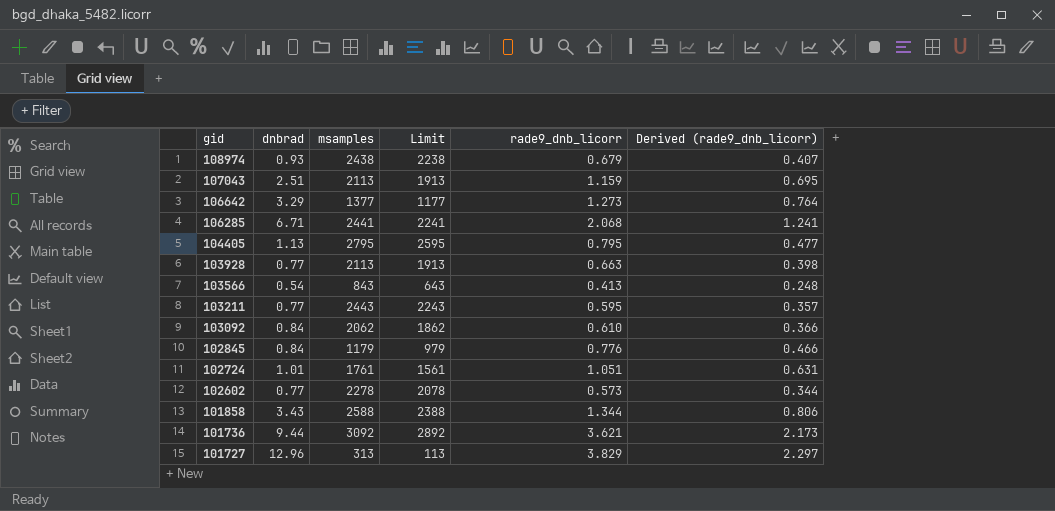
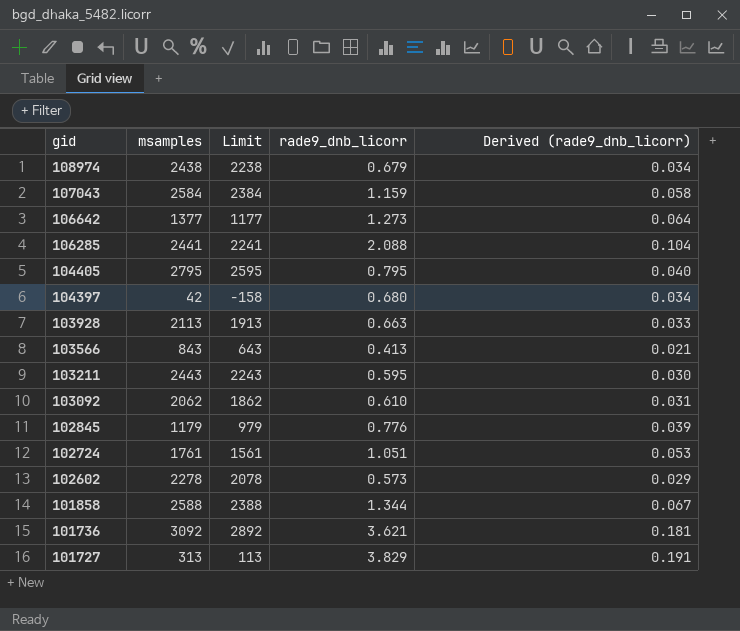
column dnbrad | position: 2 -> none
column Derived (rade9_dnb_licorr) | formula: [rade9_dnb_licorr] * 0.6 -> [rade9_dnb_licorr] * 0.05
107043 | msamples: 2113 -> 2584
107043 | Limit: 1913 -> 2384
106285 | rade9_dnb_licorr: 2.068 -> 2.088
row 104397: none -> 42 | -158 | 0.680 | 0.034

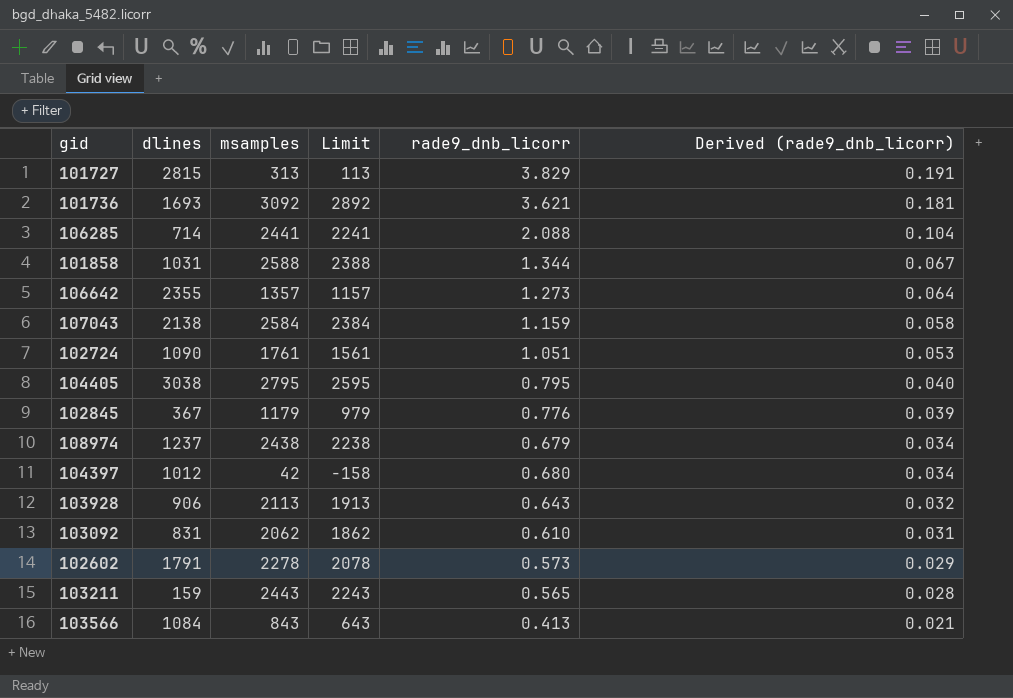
row order: gid descending -> Derived (rade9_dnb_licorr) descending
column dlines | position: none -> 2
106642 | msamples: 1377 -> 1357
106642 | Limit: 1177 -> 1157
103928 | rade9_dnb_licorr: 0.663 -> 0.643
103928 | Derived (rade9_dnb_licorr): 0.033 -> 0.032
103211 | rade9_dnb_licorr: 0.595 -> 0.565
103211 | Derived (rade9_dnb_licorr): 0.030 -> 0.028

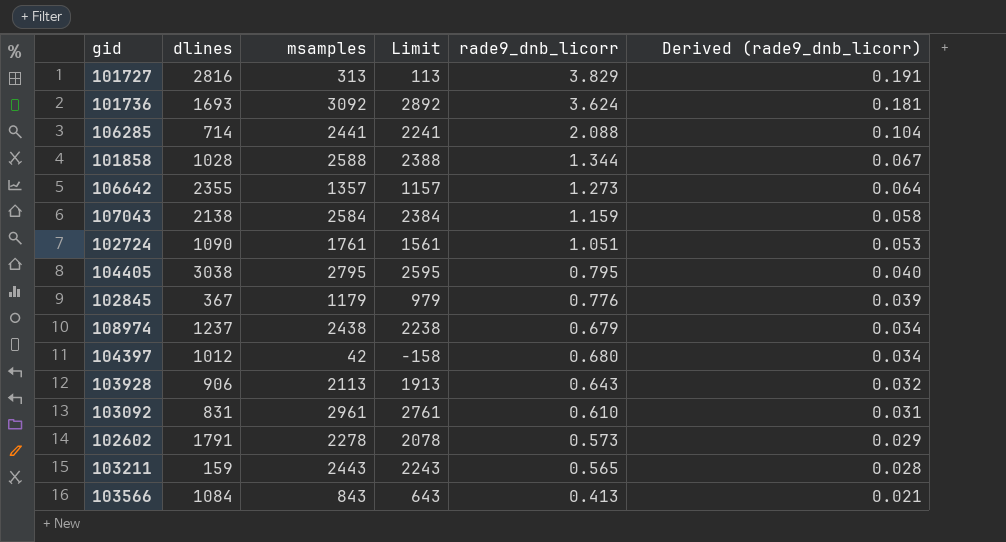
101727 | dlines: 2815 -> 2816
101736 | rade9_dnb_licorr: 3.621 -> 3.624
101858 | dlines: 1031 -> 1028
103092 | msamples: 2062 -> 2961
103092 | Limit: 1862 -> 2761

